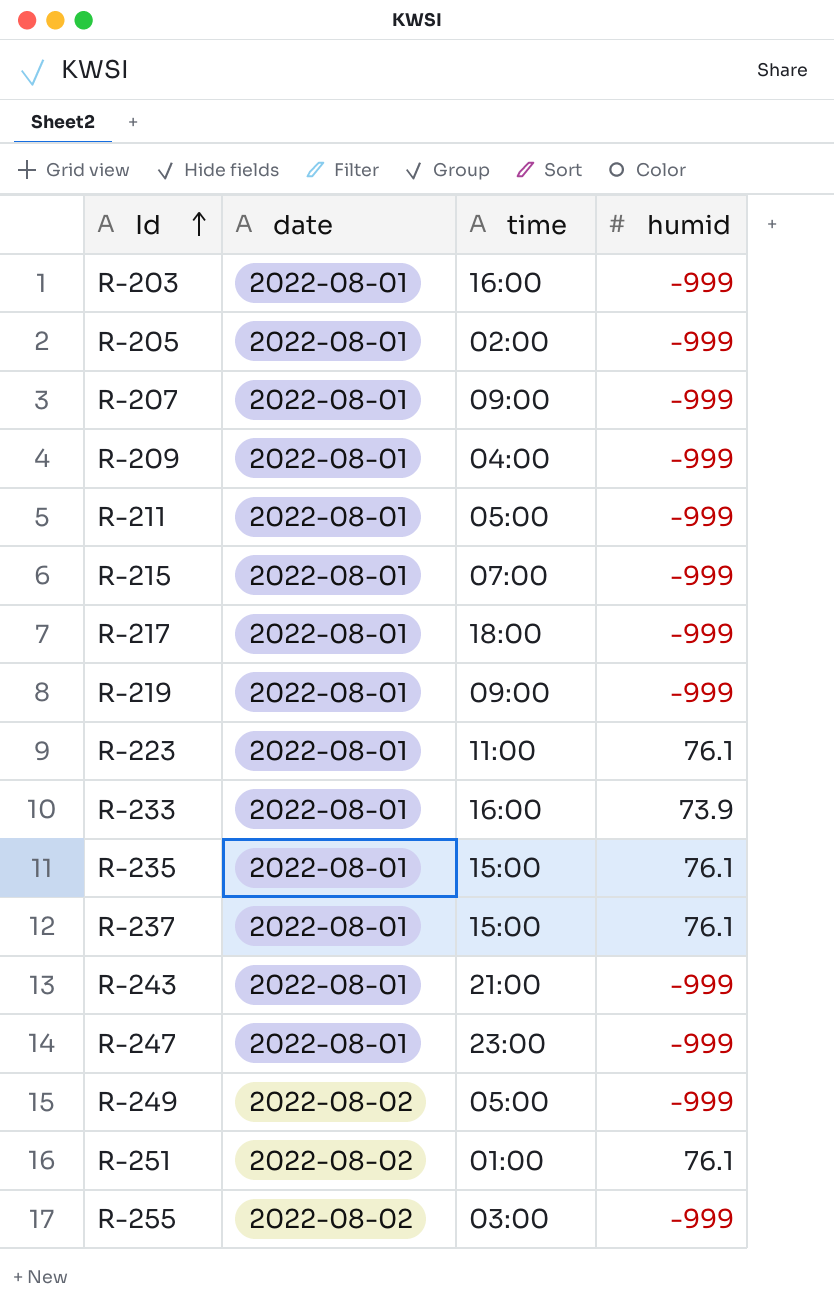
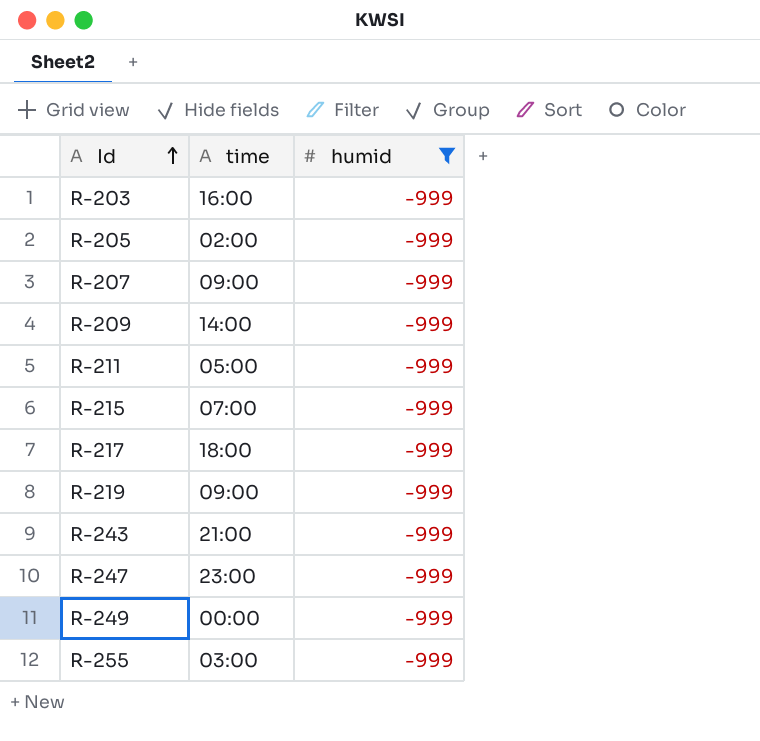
filter: none -> humid = -999
column date | position: 2 -> none
R-209 | time: 04:00 -> 14:00
R-249 | time: 05:00 -> 00:00

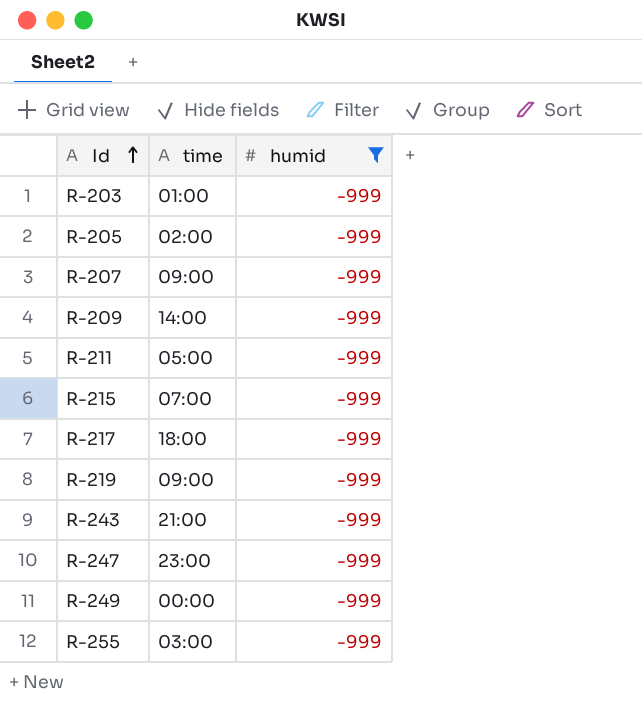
R-203 | time: 16:00 -> 01:00

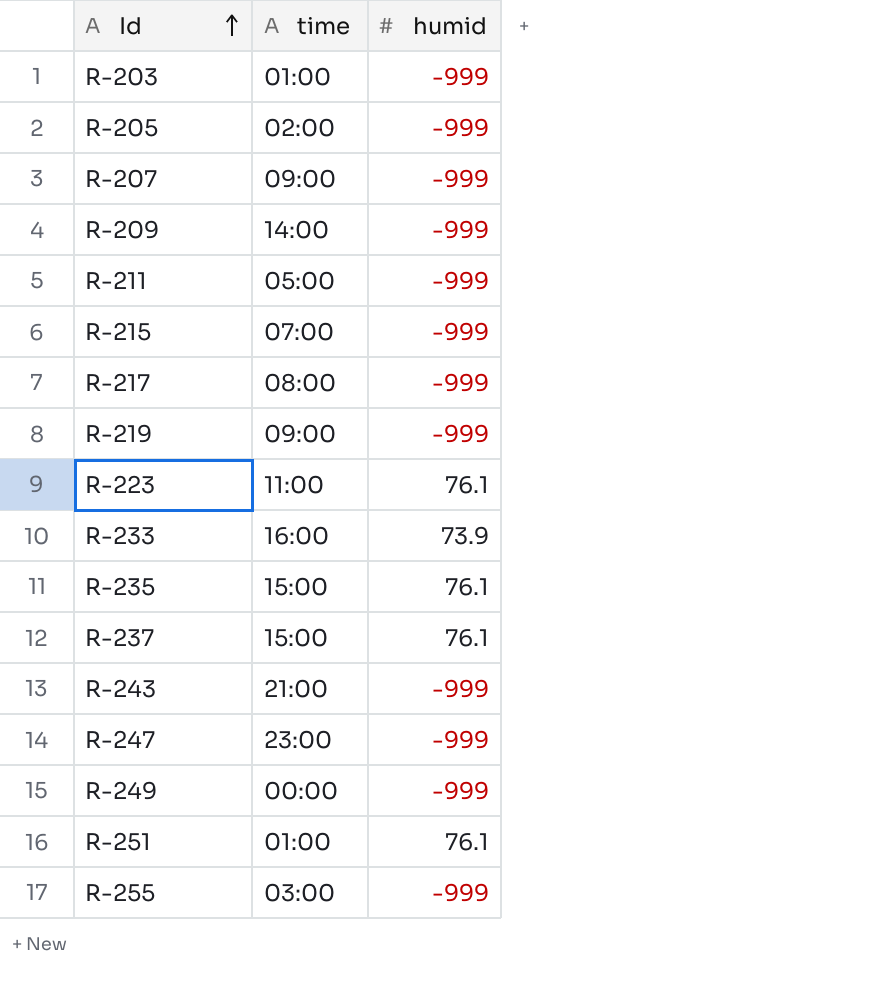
filter: humid = -999 -> none
R-217 | time: 18:00 -> 08:00

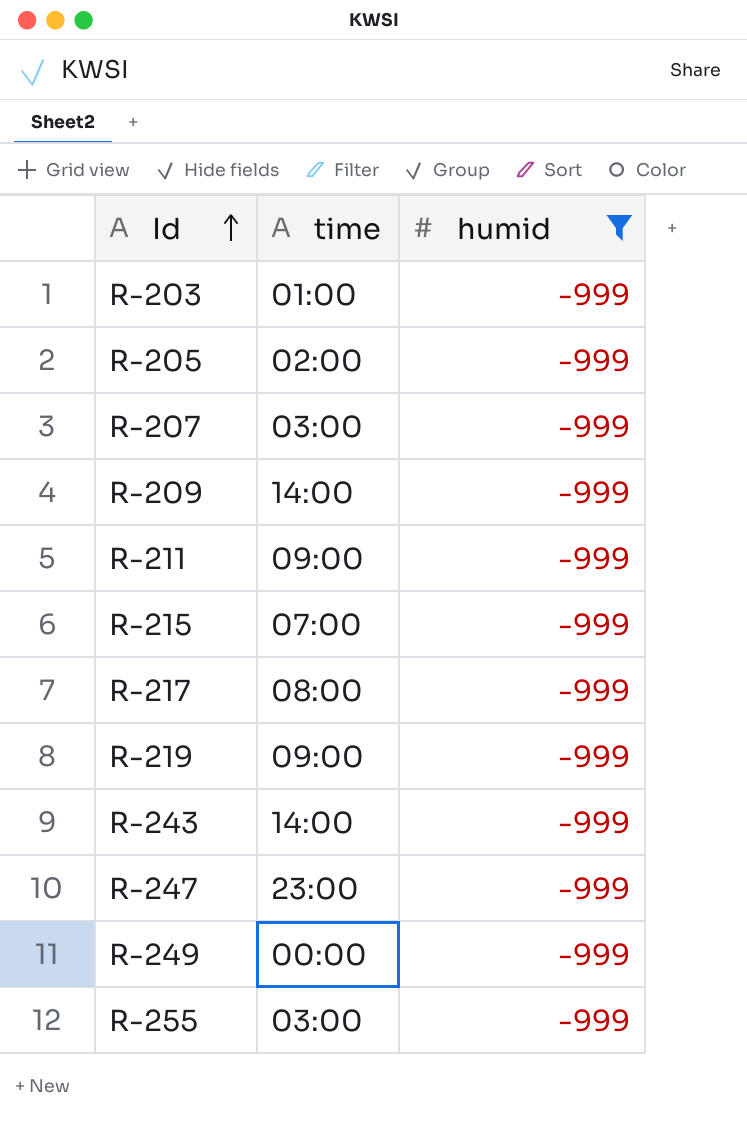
filter: none -> humid = -999
R-207 | time: 09:00 -> 03:00
R-211 | time: 05:00 -> 09:00
R-243 | time: 21:00 -> 14:00

